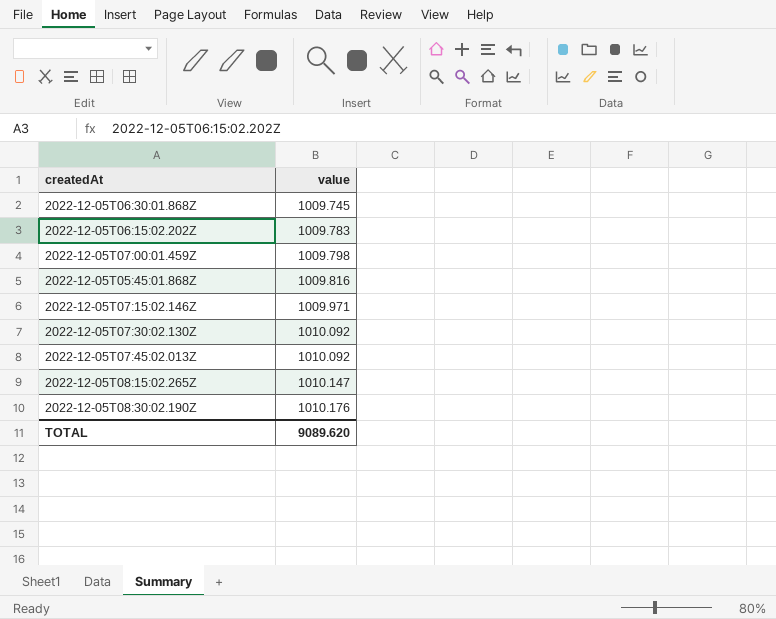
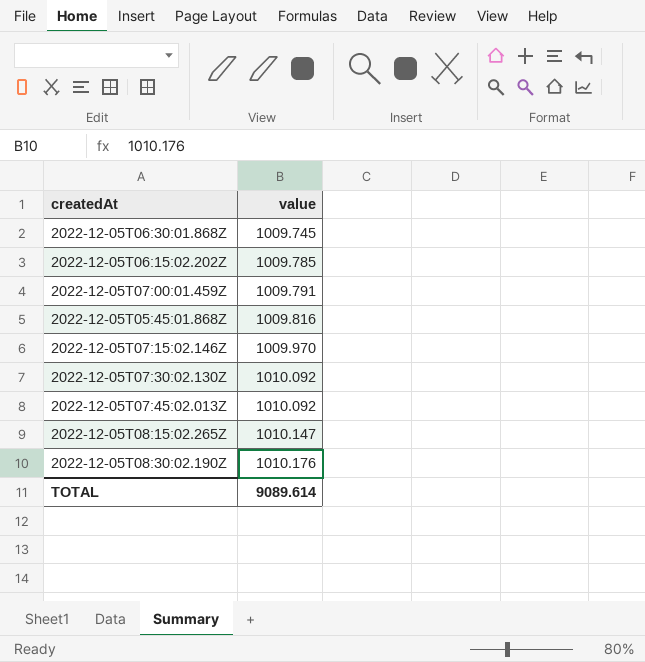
2022-12-05T06:15:02.202Z | value: 1009.783 -> 1009.785
2022-12-05T07:00:01.459Z | value: 1009.798 -> 1009.791
2022-12-05T07:15:02.146Z | value: 1009.971 -> 1009.970
TOTAL | value: 9089.620 -> 9089.614

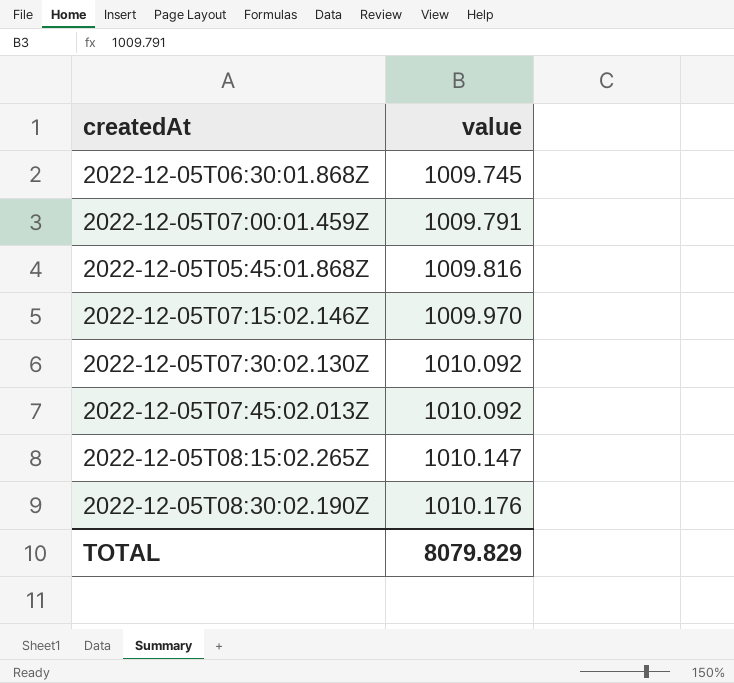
row 2022-12-05T06:15:02.202Z: 1009.785 -> none
TOTAL | value: 9089.614 -> 8079.829

